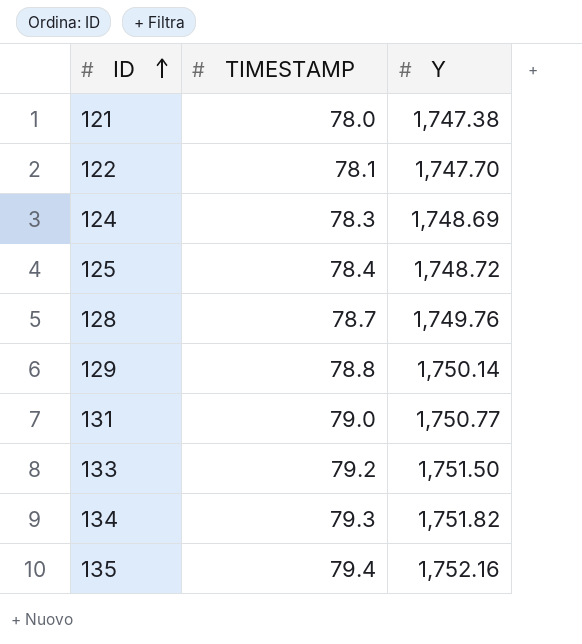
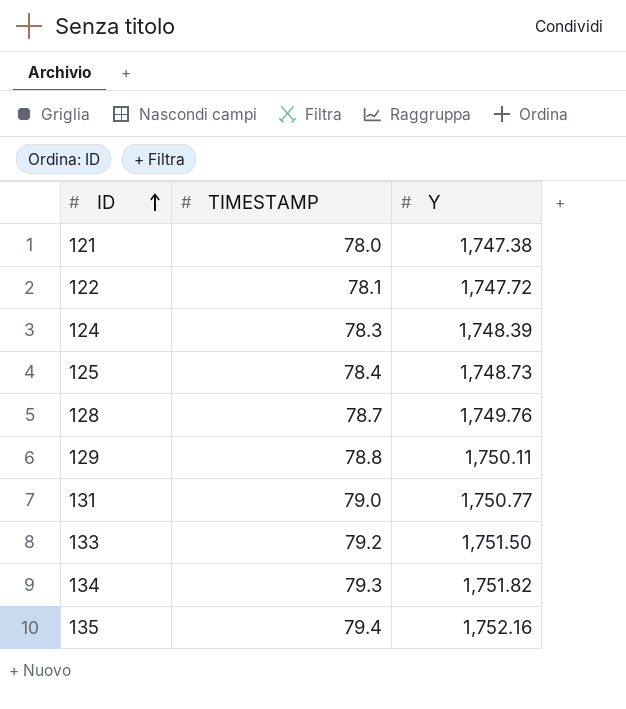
122 | Y: 1,747.70 -> 1,747.72
124 | Y: 1,748.69 -> 1,748.39
125 | Y: 1,748.72 -> 1,748.73
129 | Y: 1,750.14 -> 1,750.11

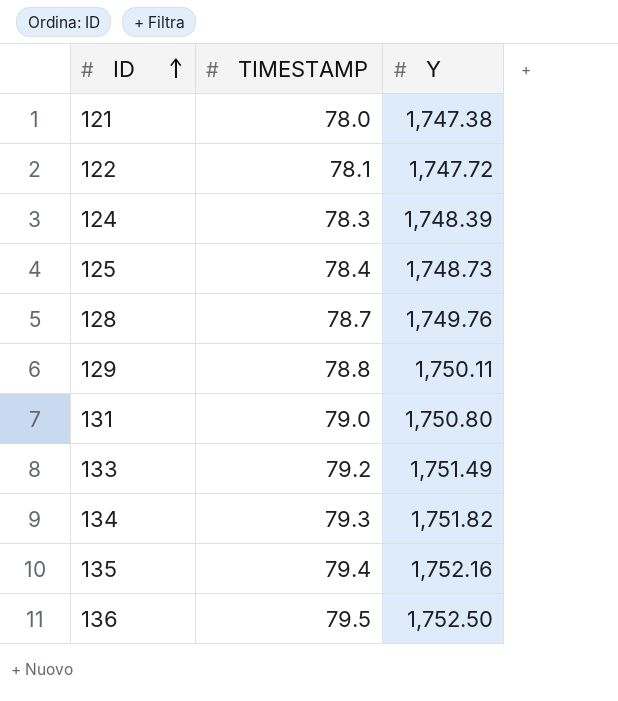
131 | Y: 1,750.77 -> 1,750.80
133 | Y: 1,751.50 -> 1,751.49
row 136: none -> 79.5 | 1,752.50

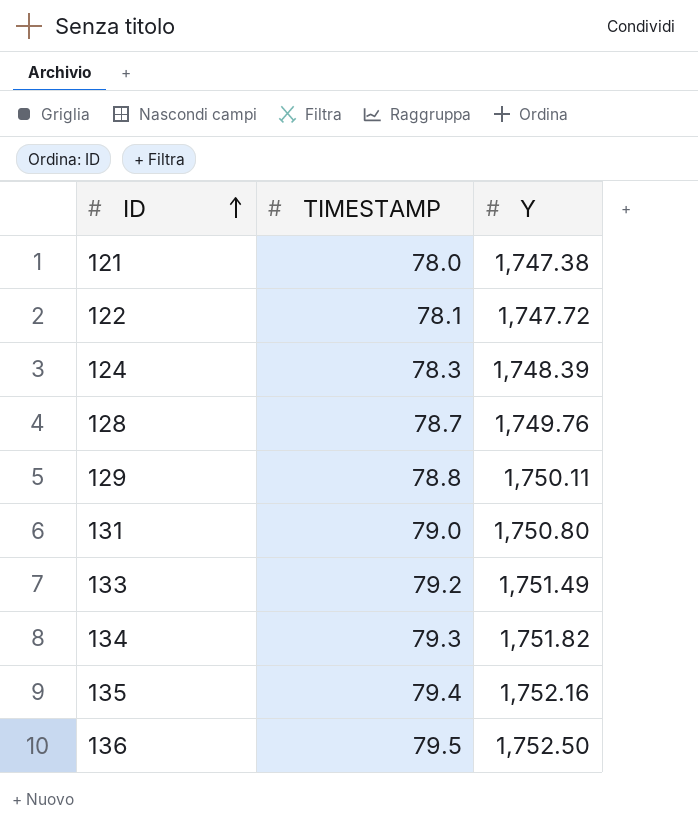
row 125: 78.4 | 1,748.73 -> none

